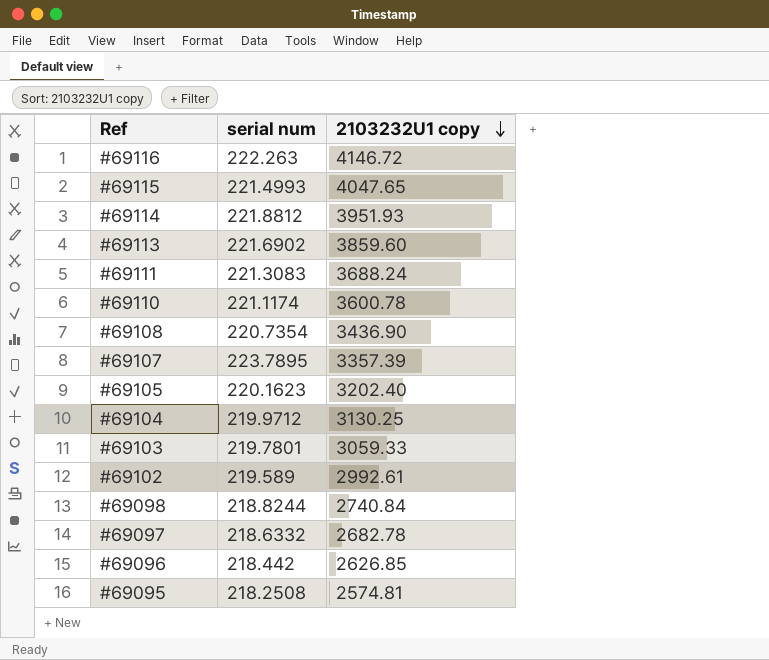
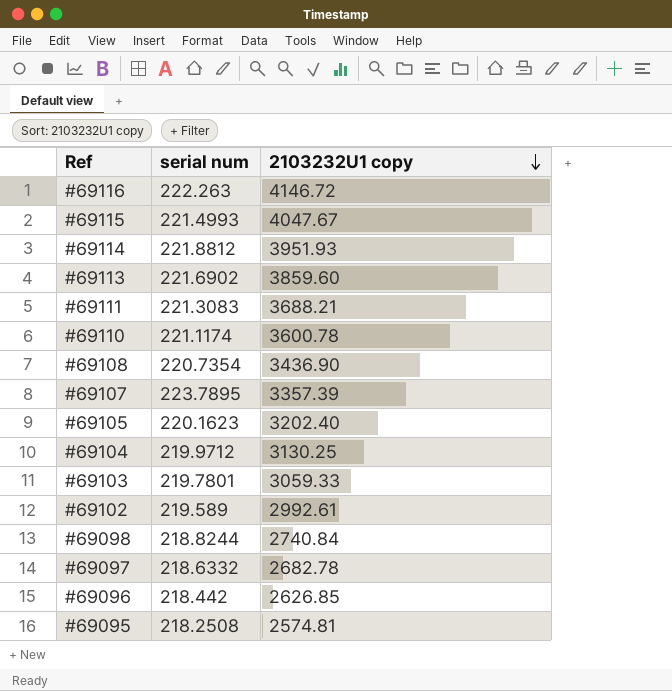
#69115 | 2103232U1 copy: 4047.65 -> 4047.67
#69111 | 2103232U1 copy: 3688.24 -> 3688.21

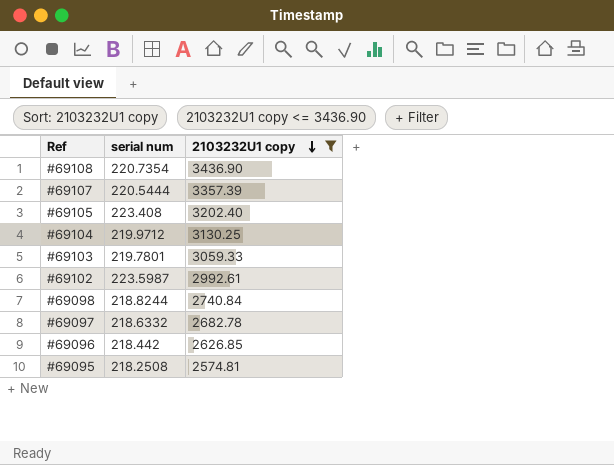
filter: none -> 2103232U1 copy <= 3436.90
#69107 | serial num: 223.7895 -> 220.5444
#69105 | serial num: 220.1623 -> 223.408
#69102 | serial num: 219.589 -> 223.5987

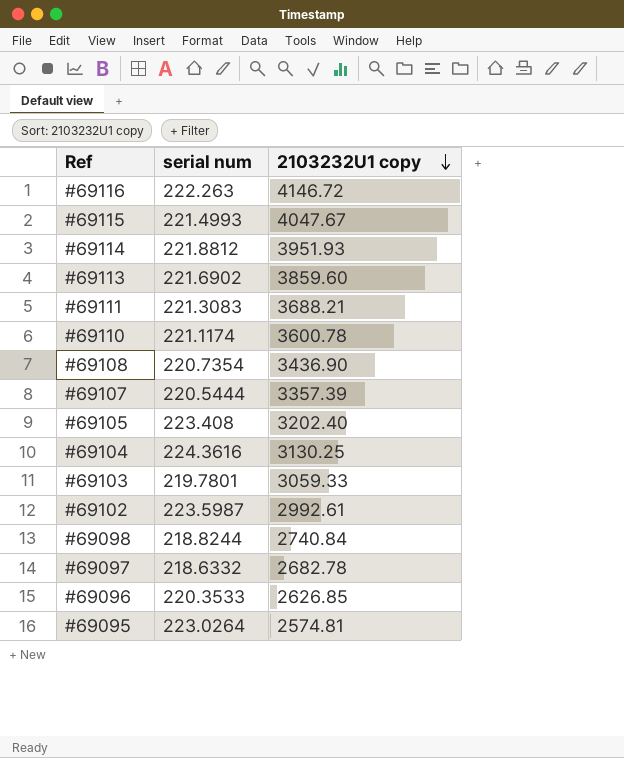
filter: 2103232U1 copy <= 3436.90 -> none
#69104 | serial num: 219.9712 -> 224.3616
#69096 | serial num: 218.442 -> 220.3533
#69095 | serial num: 218.2508 -> 223.0264

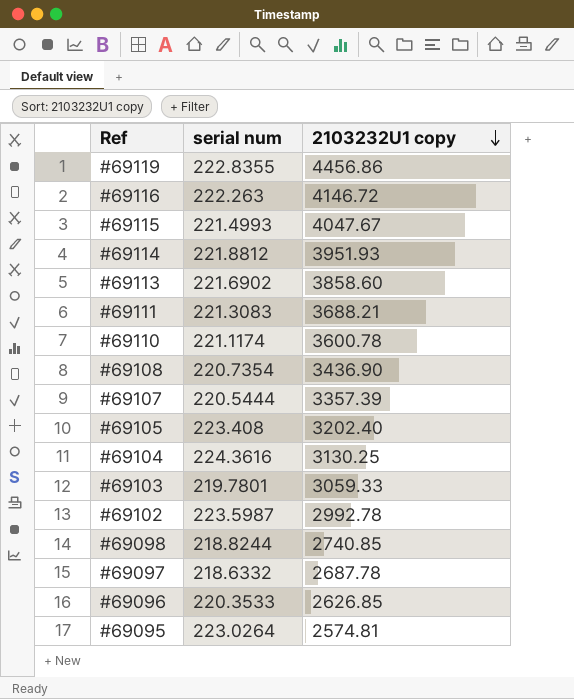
row #69119: none -> 222.8355 | 4456.86
#69113 | 2103232U1 copy: 3859.60 -> 3858.60
#69102 | 2103232U1 copy: 2992.61 -> 2992.78
#69098 | 2103232U1 copy: 2740.84 -> 2740.85
#69097 | 2103232U1 copy: 2682.78 -> 2687.78

